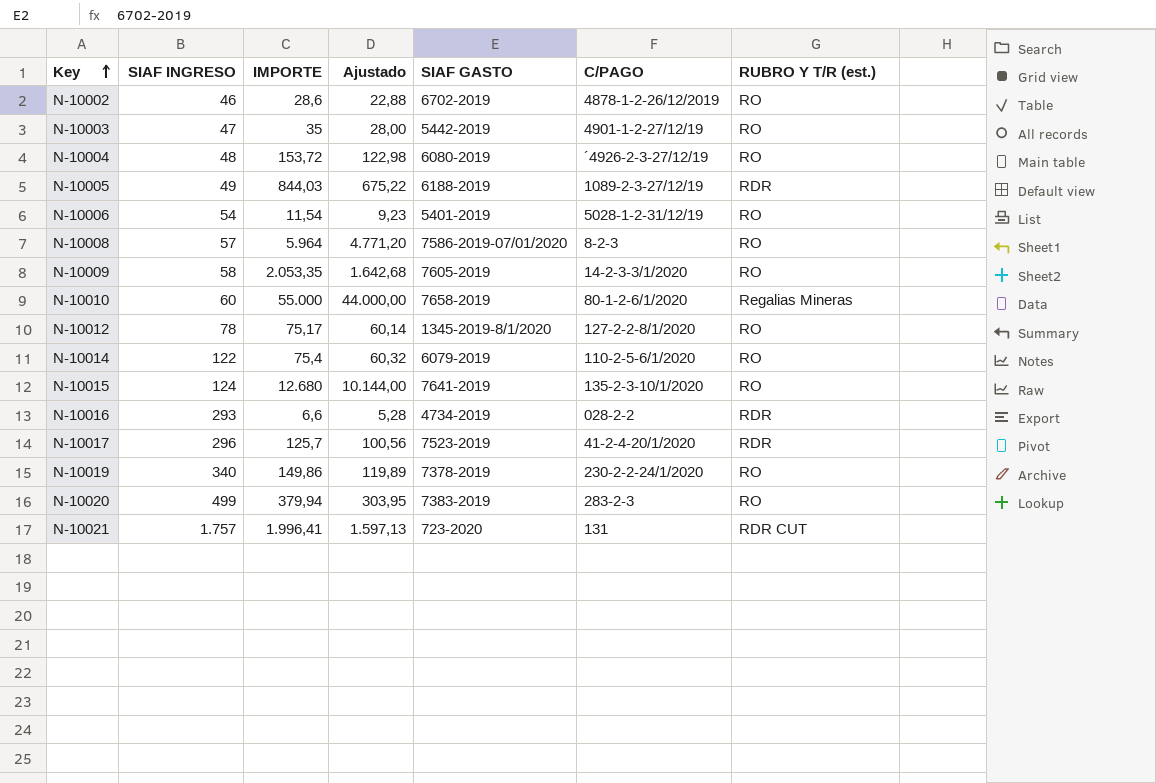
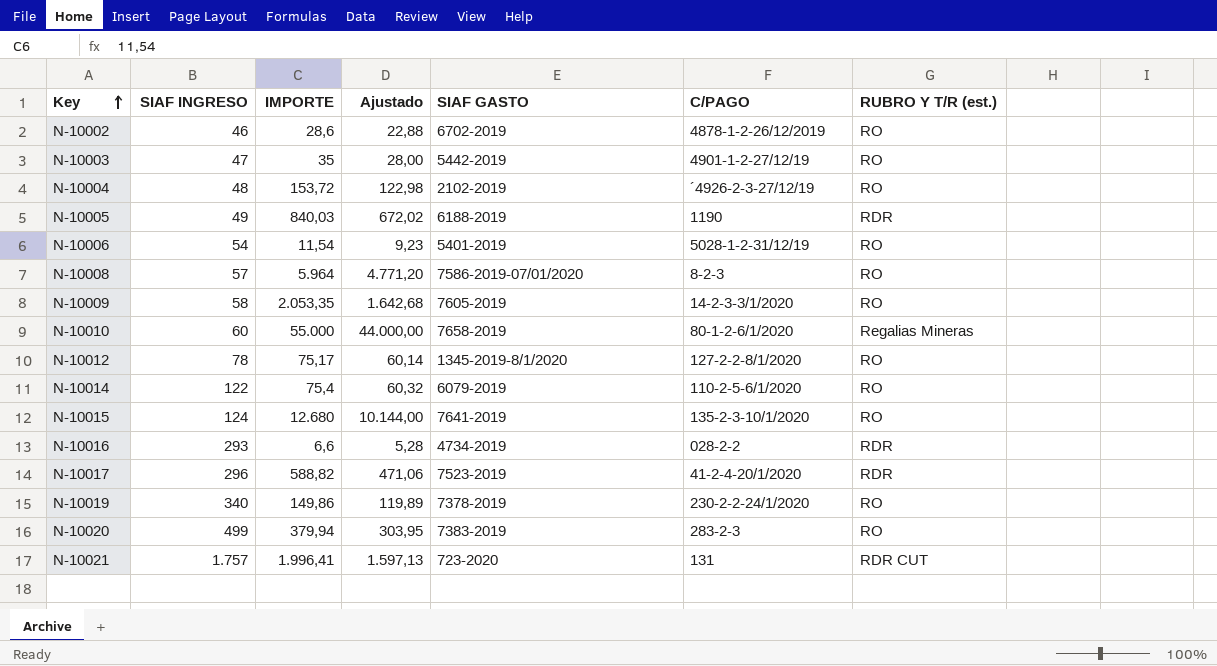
N-10004 | SIAF GASTO: 6080-2019 -> 2102-2019
N-10005 | IMPORTE: 844,03 -> 840,03
N-10005 | Ajustado: 675,22 -> 672,02
N-10005 | C/PAGO: 1089-2-3-27/12/19 -> 1190
N-10017 | IMPORTE: 125,7 -> 588,82
N-10017 | Ajustado: 100,56 -> 471,06

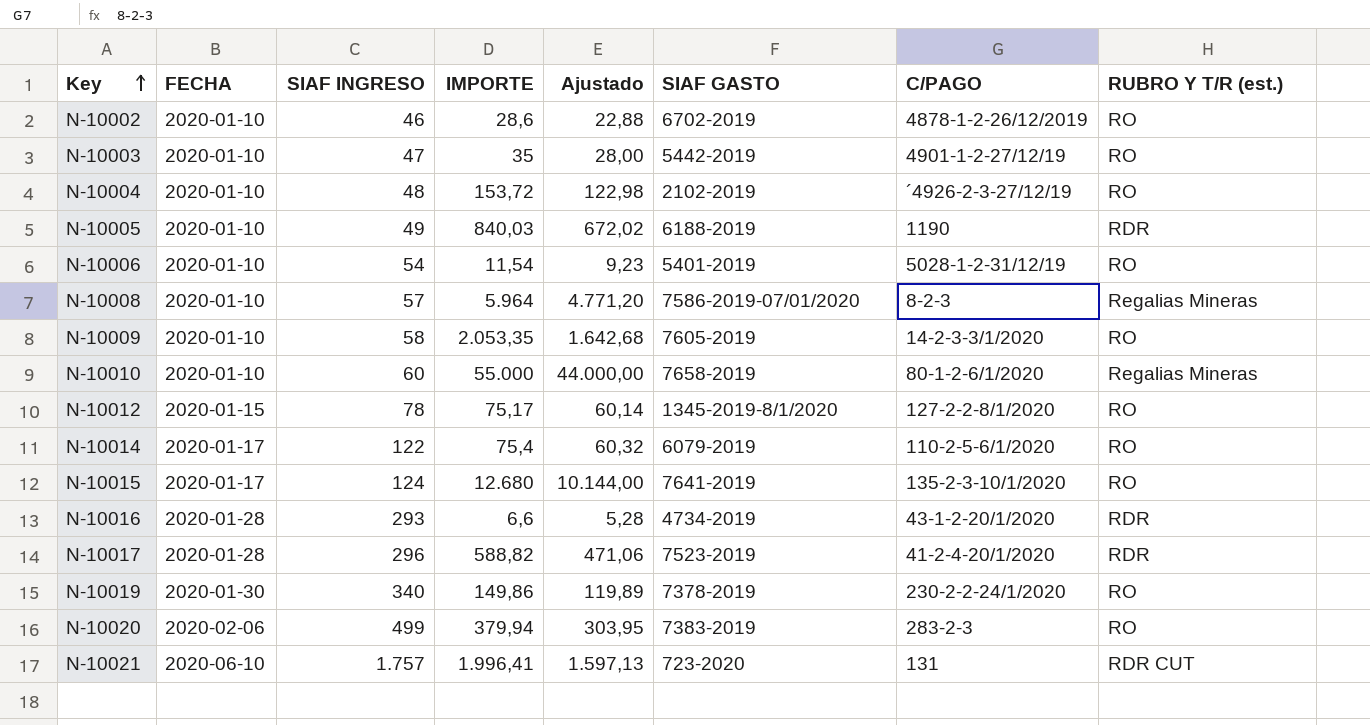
column FECHA | position: none -> 2
N-10008 | RUBRO Y T/R (est.): RO -> Regalias Mineras
N-10016 | C/PAGO: 028-2-2 -> 43-1-2-20/1/2020

